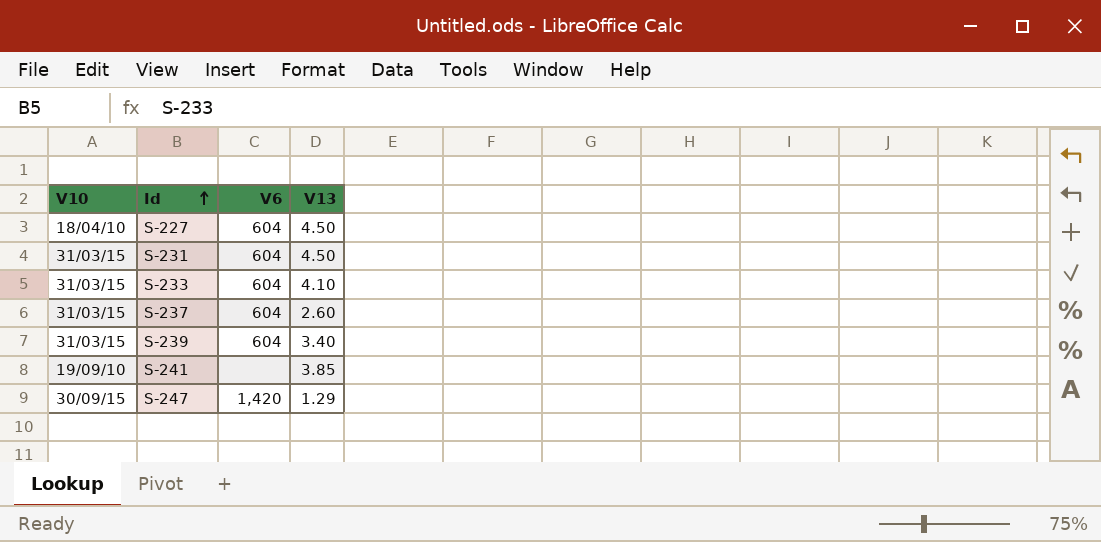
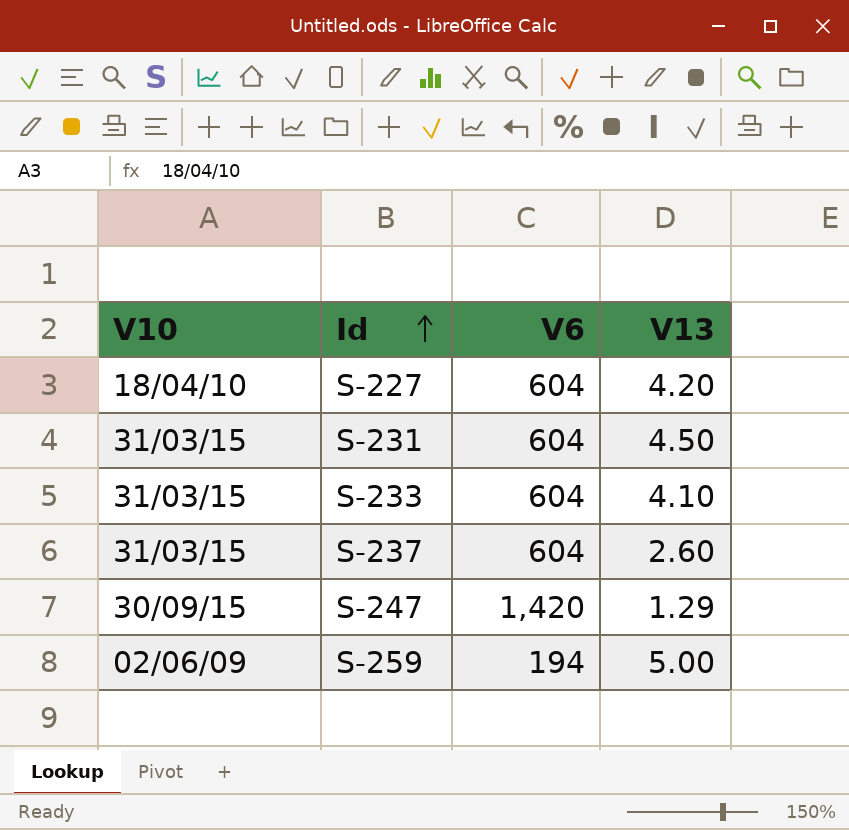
row S-239: 31/03/15 | 604 | 3.40 -> none
row S-241: 19/09/10 | none | 3.85 -> none
S-227 | V13: 4.50 -> 4.20
row S-259: none -> 02/06/09 | 194 | 5.00

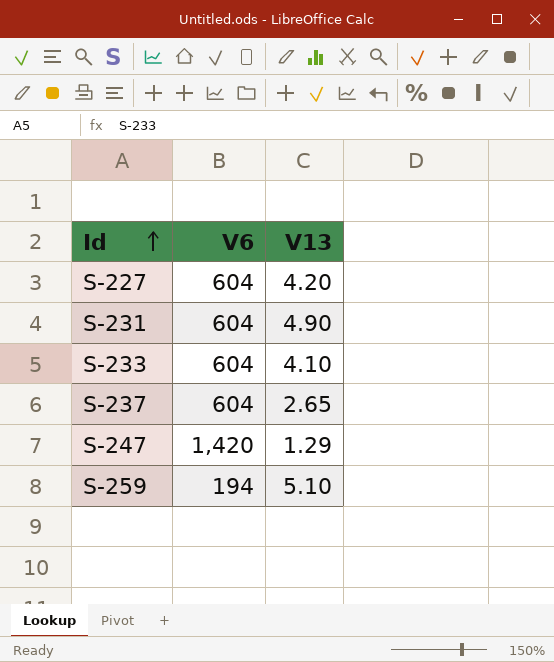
column V10 | position: 1 -> none
S-231 | V13: 4.50 -> 4.90
S-237 | V13: 2.60 -> 2.65
S-259 | V13: 5.00 -> 5.10

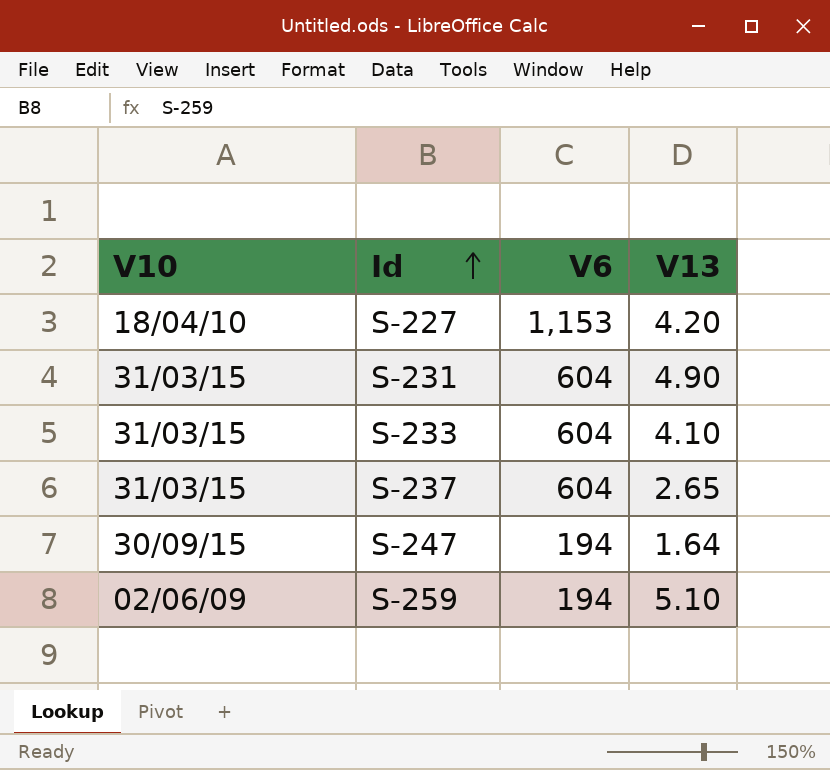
column V10 | position: none -> 1
S-227 | V6: 604 -> 1,153
S-247 | V6: 1,420 -> 194
S-247 | V13: 1.29 -> 1.64

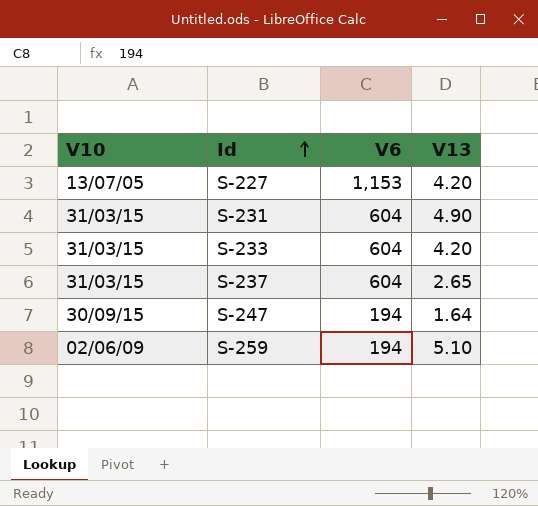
S-227 | V10: 18/04/10 -> 13/07/05
S-233 | V13: 4.10 -> 4.20

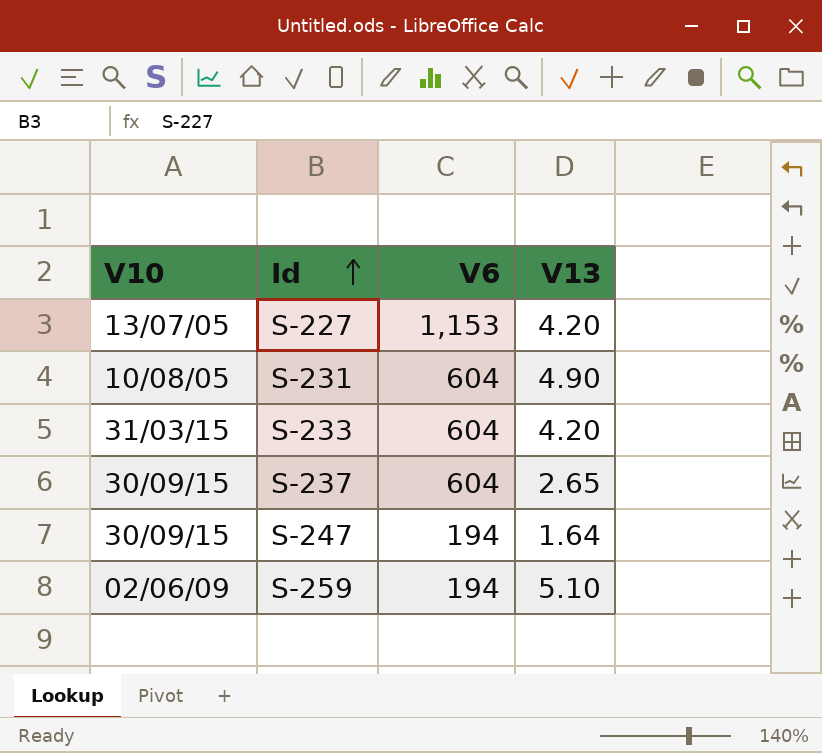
S-231 | V10: 31/03/15 -> 10/08/05
S-237 | V10: 31/03/15 -> 30/09/15

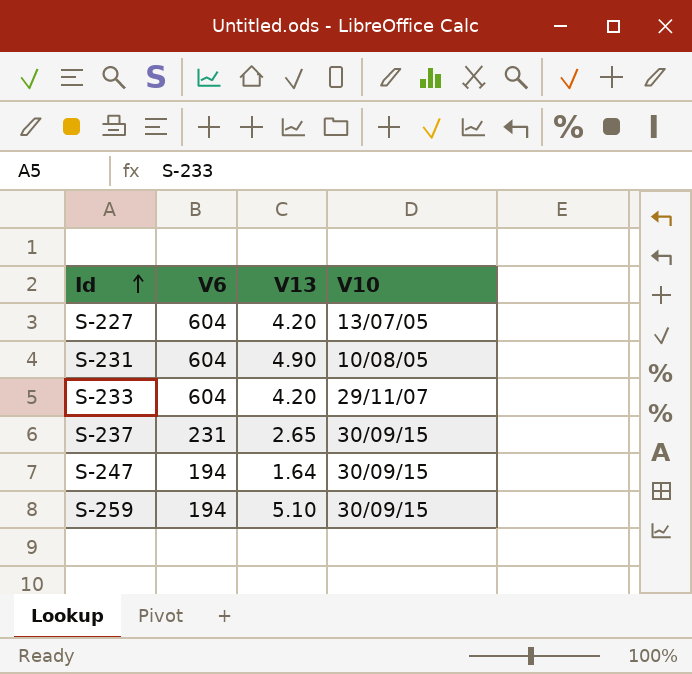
column V10 | position: 1 -> 4
S-227 | V6: 1,153 -> 604
S-233 | V10: 31/03/15 -> 29/11/07
S-237 | V6: 604 -> 231
S-259 | V10: 02/06/09 -> 30/09/15

